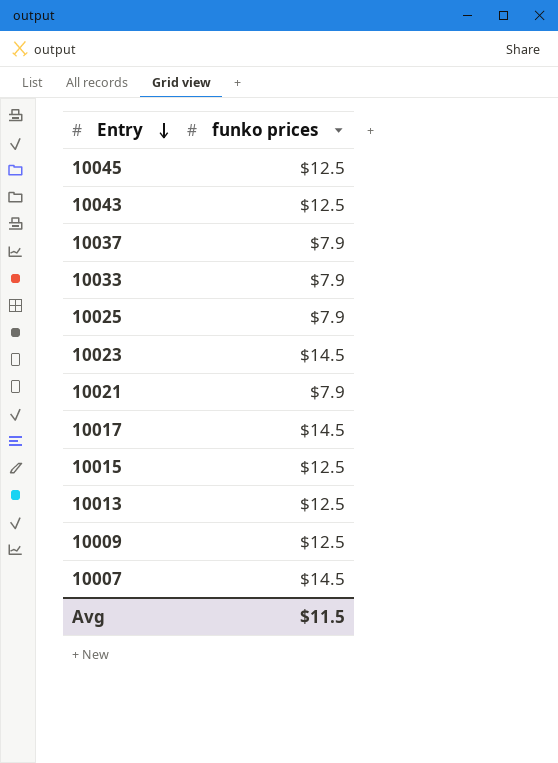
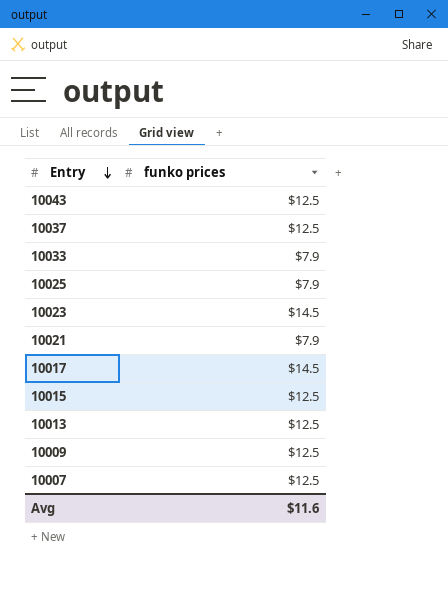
row 10045: $12.5 -> none
10037 | funko prices: $7.9 -> $12.5
10007 | funko prices: $14.5 -> $12.5
Avg | funko prices: $11.5 -> $11.6

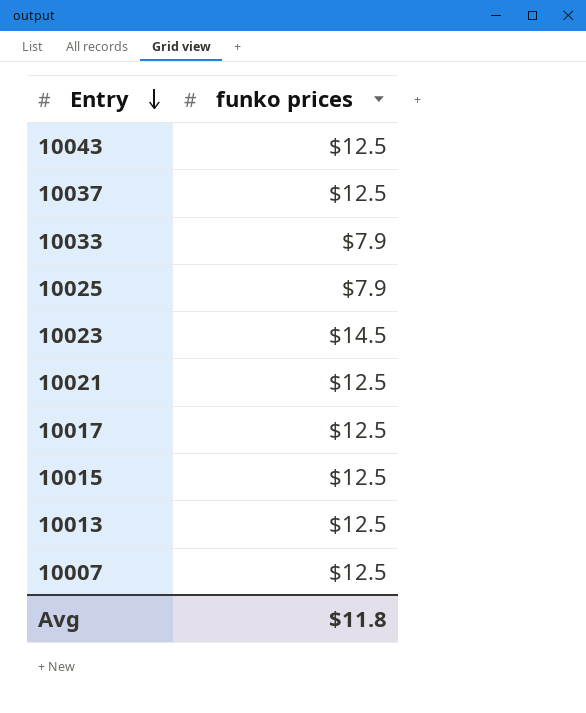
row 10009: $12.5 -> none
10021 | funko prices: $7.9 -> $12.5
10017 | funko prices: $14.5 -> $12.5
Avg | funko prices: $11.6 -> $11.8

